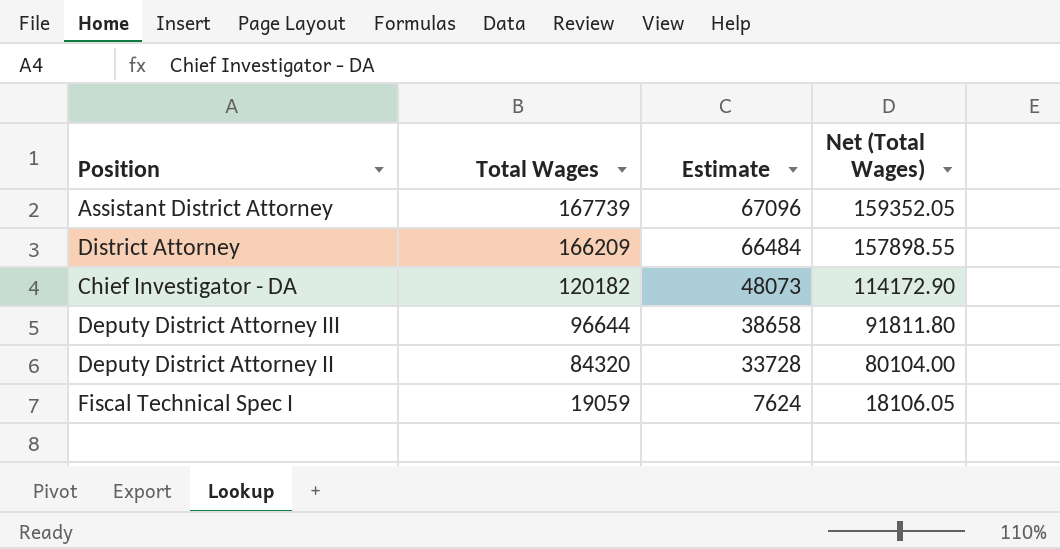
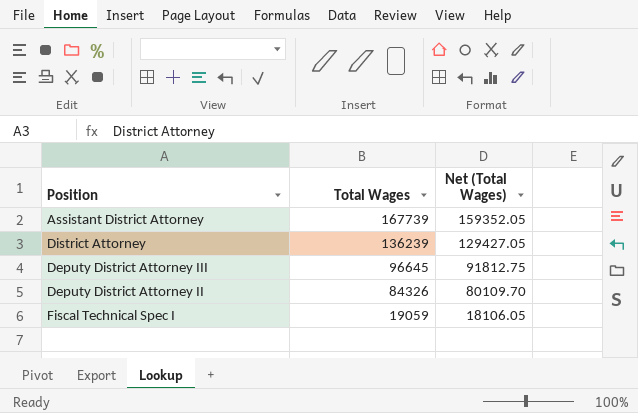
column Estimate | formula: [Total Wages] * 0.4 -> none
row Chief Investigator - DA: 120182 | 48073 | 114172.90 -> none
District Attorney | Total Wages: 166209 -> 136239
District Attorney | Net (Total Wages): 157898.55 -> 129427.05
Deputy District Attorney III | Total Wages: 96644 -> 96645
Deputy District Attorney III | Net (Total Wages): 91811.80 -> 91812.75
Deputy District Attorney II | Total Wages: 84320 -> 84326
Deputy District Attorney II | Net (Total Wages): 80104.00 -> 80109.70

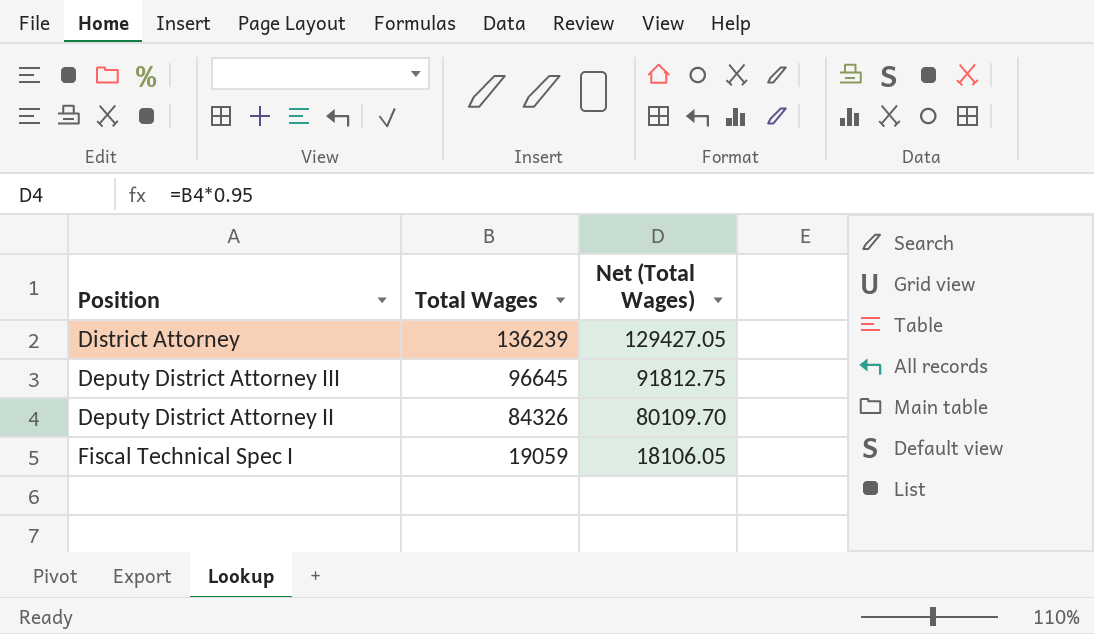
row Assistant District Attorney: 167739 | 159352.05 -> none

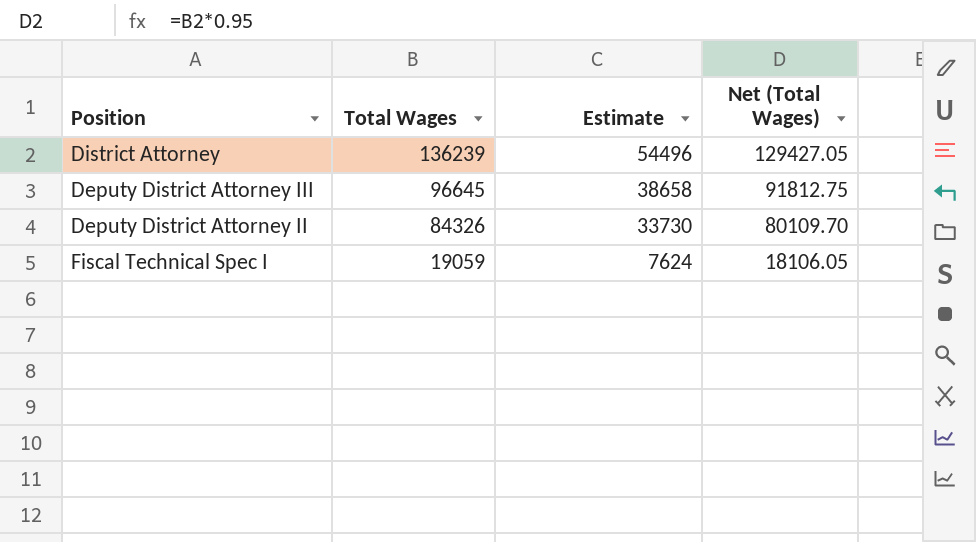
column Estimate | formula: none -> [Total Wages] * 0.4

